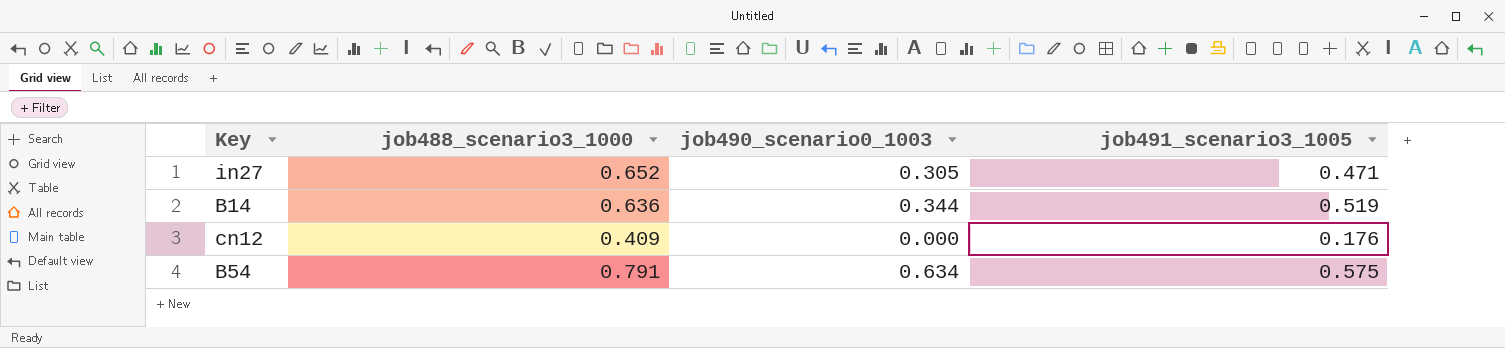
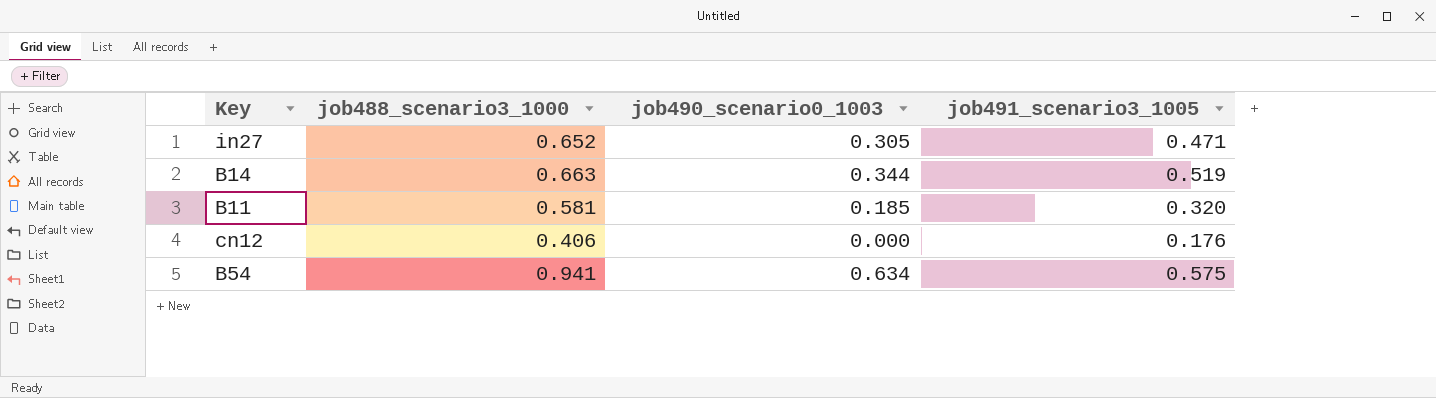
B14 | job488_scenario3_1000: 0.636 -> 0.663
row B11: none -> 0.581 | 0.185 | 0.320
cn12 | job488_scenario3_1000: 0.409 -> 0.406
B54 | job488_scenario3_1000: 0.791 -> 0.941

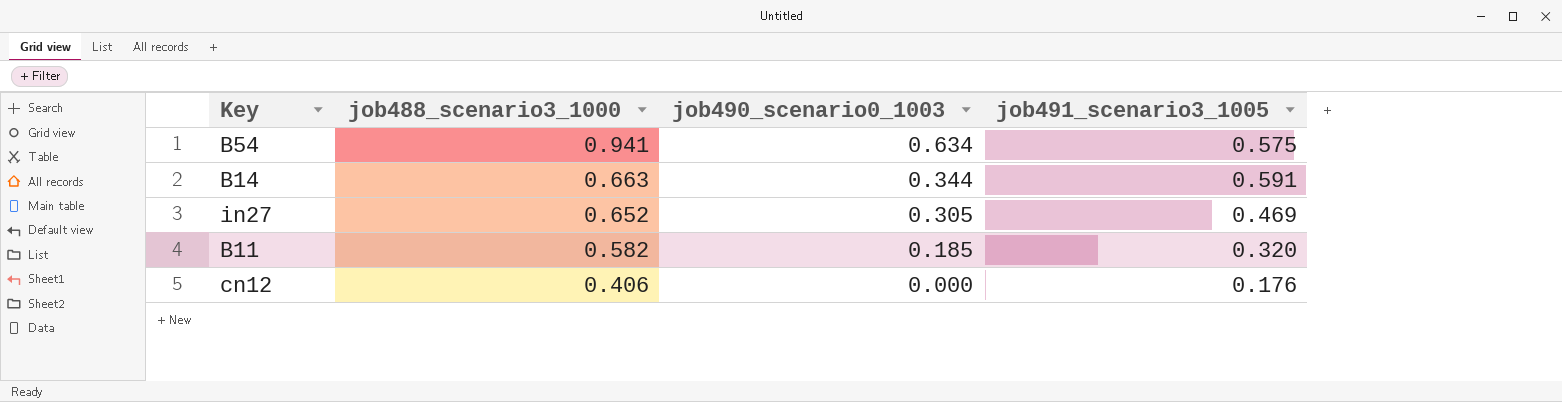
row order: none -> job488_scenario3_1000 descending
B14 | job491_scenario3_1005: 0.519 -> 0.591
in27 | job491_scenario3_1005: 0.471 -> 0.469
B11 | job488_scenario3_1000: 0.581 -> 0.582

